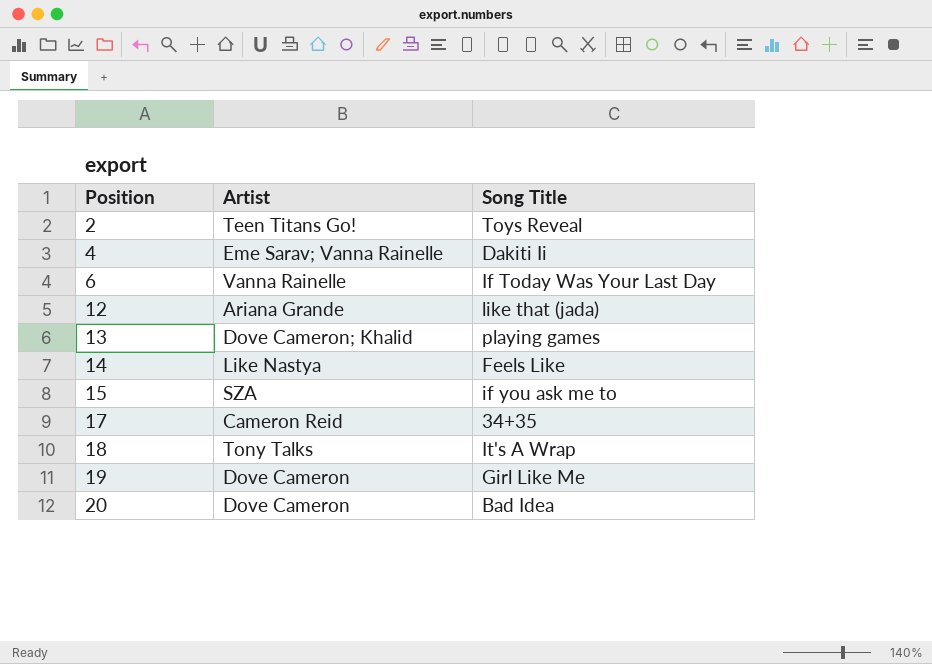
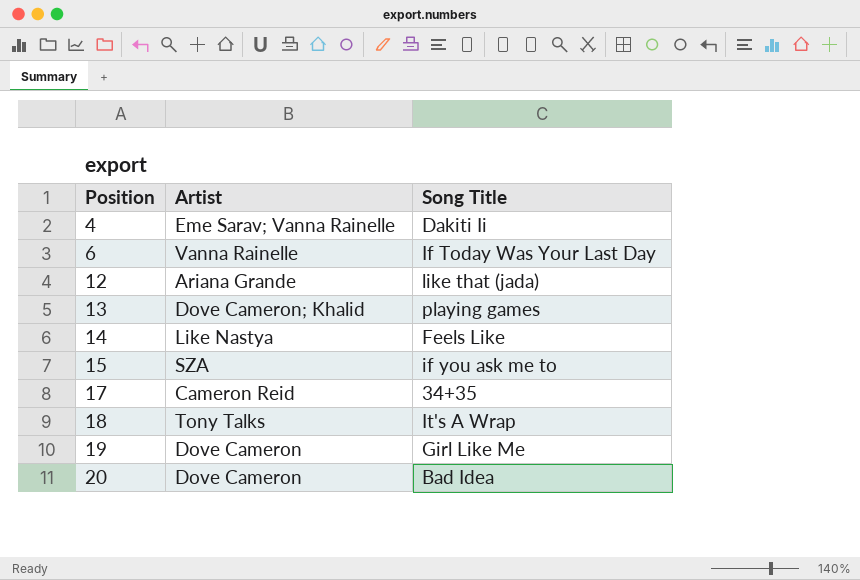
row 2: Teen Titans Go! | Toys Reveal -> none

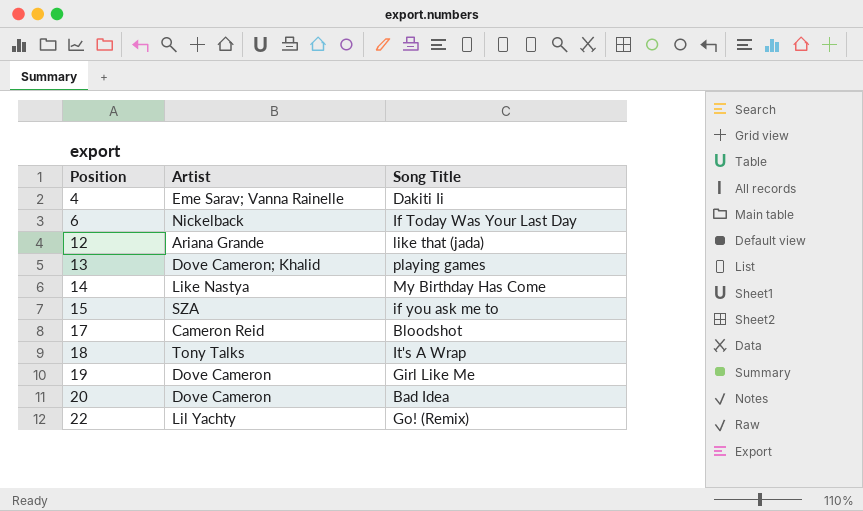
6 | Artist: Vanna Rainelle -> Nickelback
14 | Song Title: Feels Like -> My Birthday Has Come
17 | Song Title: 34+35 -> Bloodshot
row 22: none -> Lil Yachty | Go! (Remix)

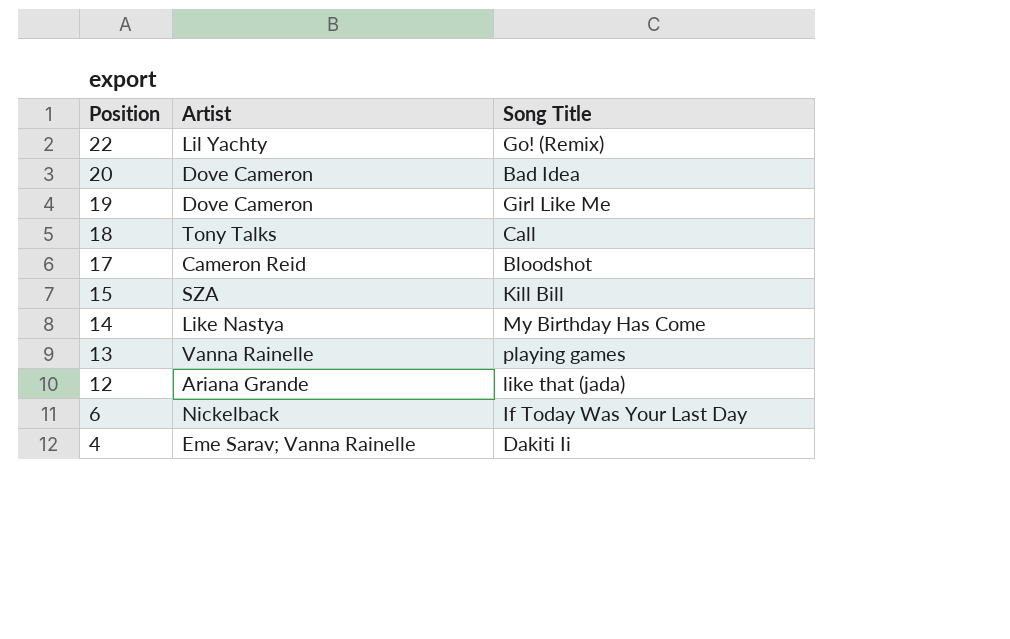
row order: Position ascending -> Position descending
18 | Song Title: It's A Wrap -> Call
15 | Song Title: if you ask me to -> Kill Bill
13 | Artist: Dove Cameron; Khalid -> Vanna Rainelle

